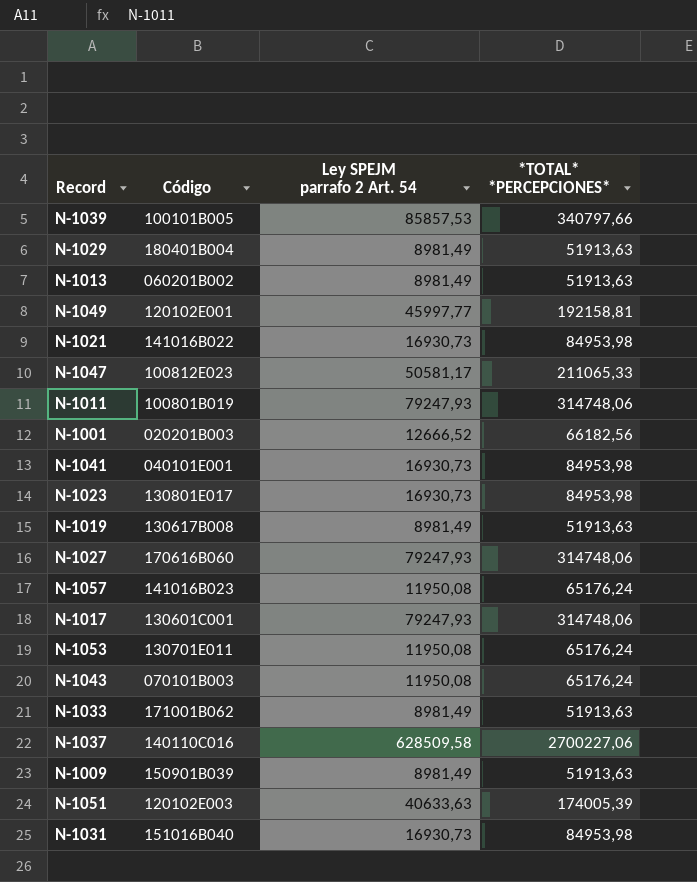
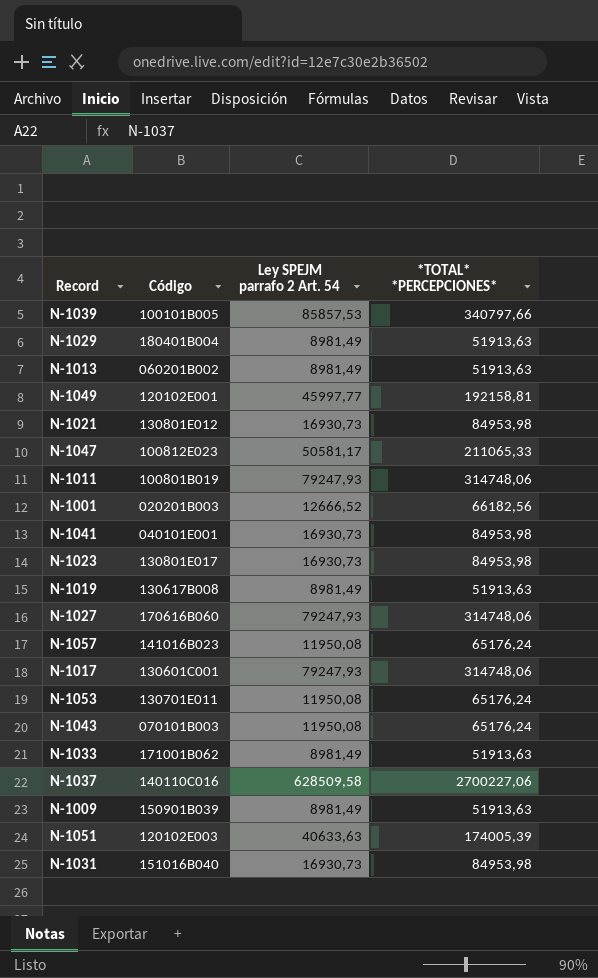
N-1021 | Código: 141016B022 -> 130801E012

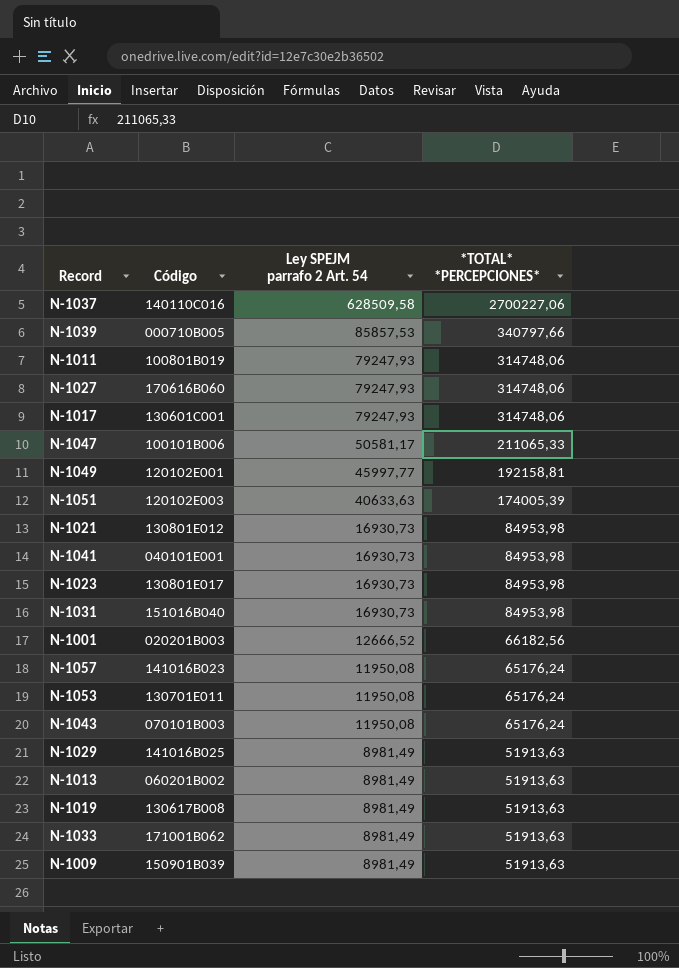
row order: none -> Ley SPEJM parrafo 2 Art. 54 descending
N-1039 | Código: 100101B005 -> 000710B005
N-1047 | Código: 100812E023 -> 100101B006
N-1029 | Código: 180401B004 -> 141016B025

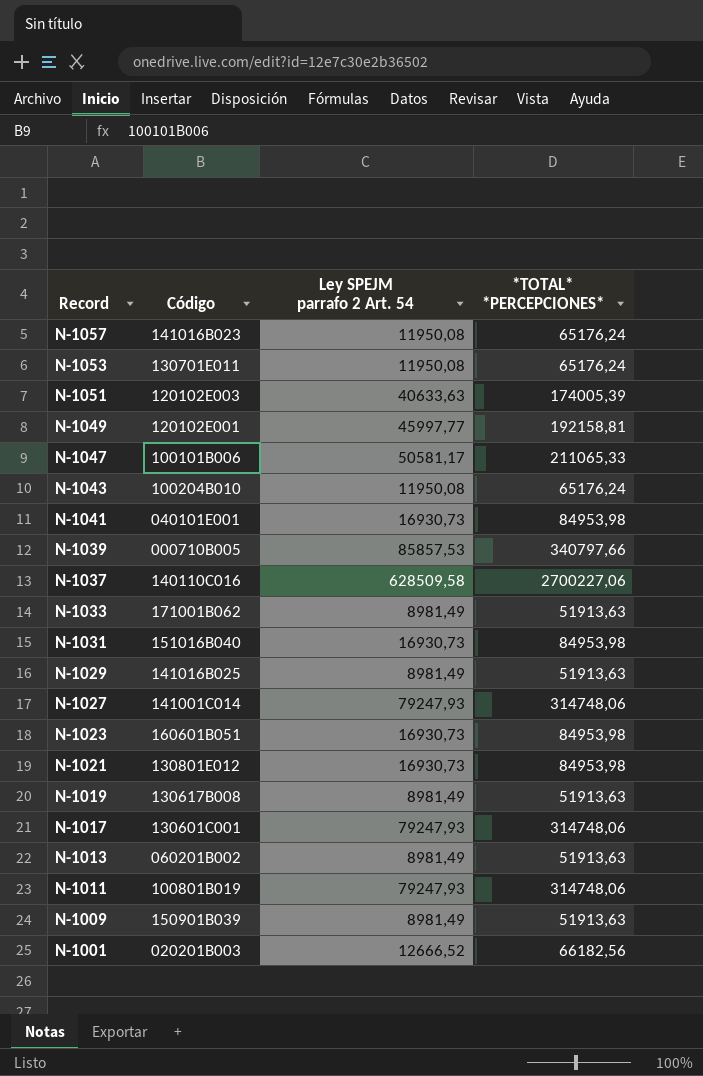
row order: Ley SPEJM parrafo 2 Art. 54 descending -> Record descending
N-1043 | Código: 070101B003 -> 100204B010
N-1027 | Código: 170616B060 -> 141001C014
N-1023 | Código: 130801E017 -> 160601B051

